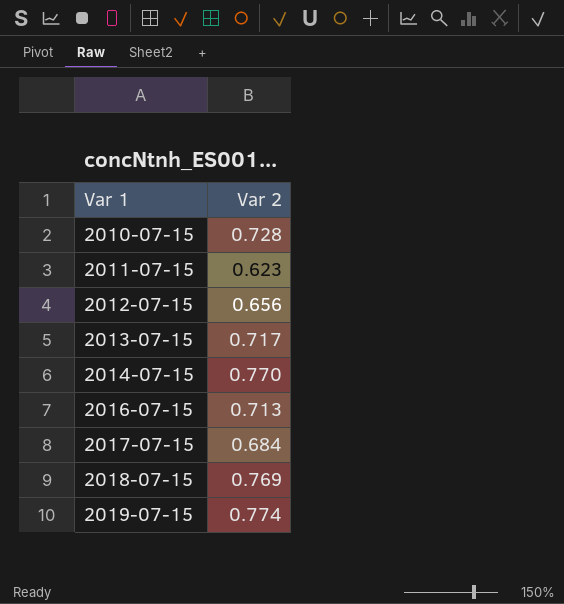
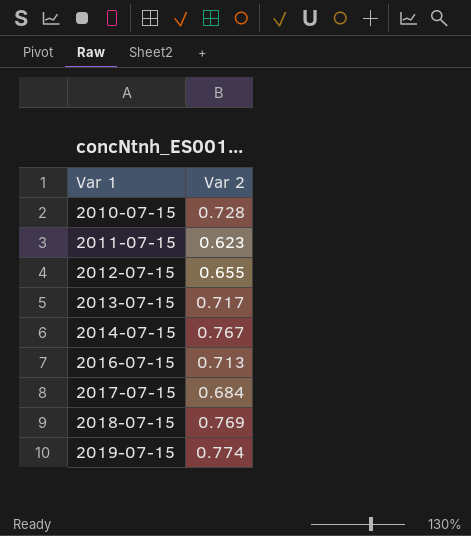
2012-07-15 | Var 2: 0.656 -> 0.655
2014-07-15 | Var 2: 0.770 -> 0.767

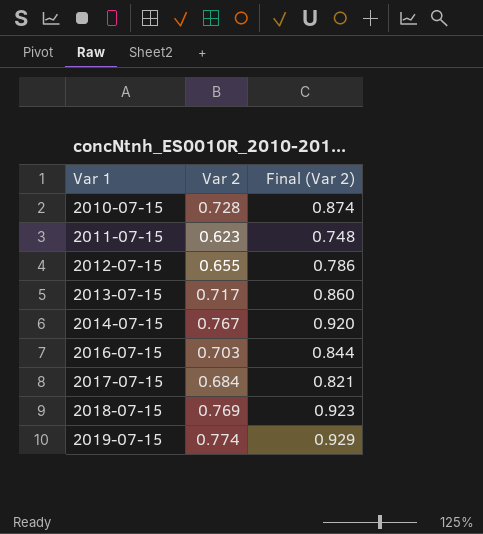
column Final (Var 2) | formula: none -> [Var 2] * 1.2
2016-07-15 | Var 2: 0.713 -> 0.703

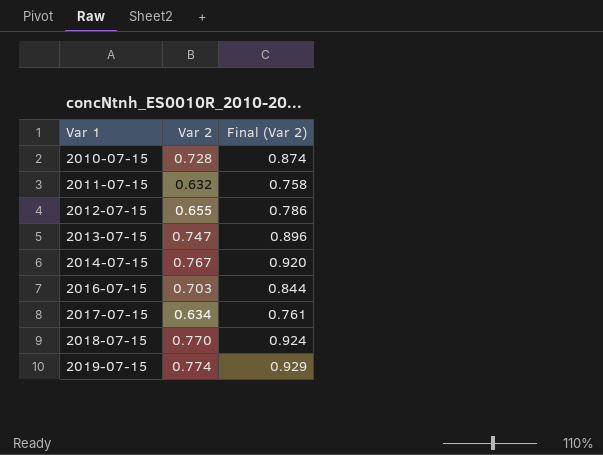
2011-07-15 | Var 2: 0.623 -> 0.632
2011-07-15 | Final (Var 2): 0.748 -> 0.758
2013-07-15 | Var 2: 0.717 -> 0.747
2013-07-15 | Final (Var 2): 0.860 -> 0.896
2017-07-15 | Var 2: 0.684 -> 0.634
2017-07-15 | Final (Var 2): 0.821 -> 0.761
2018-07-15 | Var 2: 0.769 -> 0.770
2018-07-15 | Final (Var 2): 0.923 -> 0.924

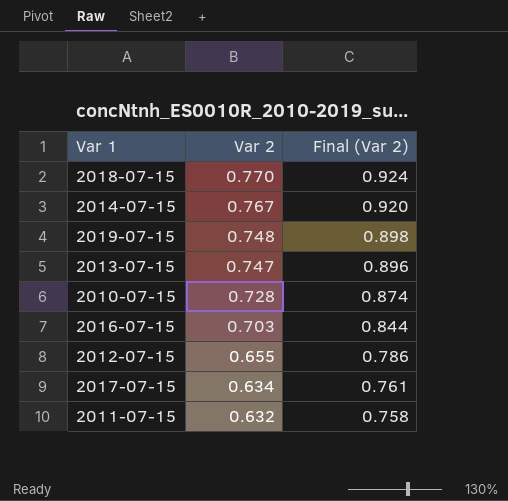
row order: Var 1 ascending -> Var 2 descending
2019-07-15 | Var 2: 0.774 -> 0.748
2019-07-15 | Final (Var 2): 0.929 -> 0.898

